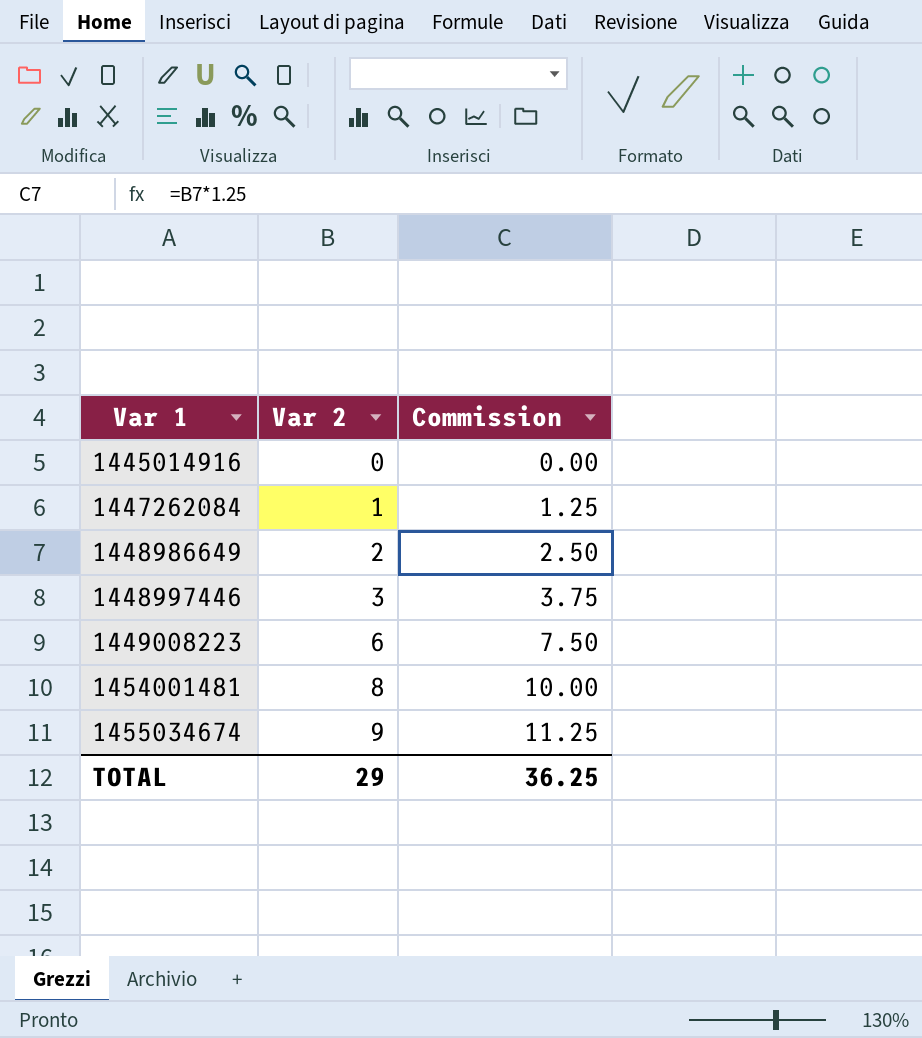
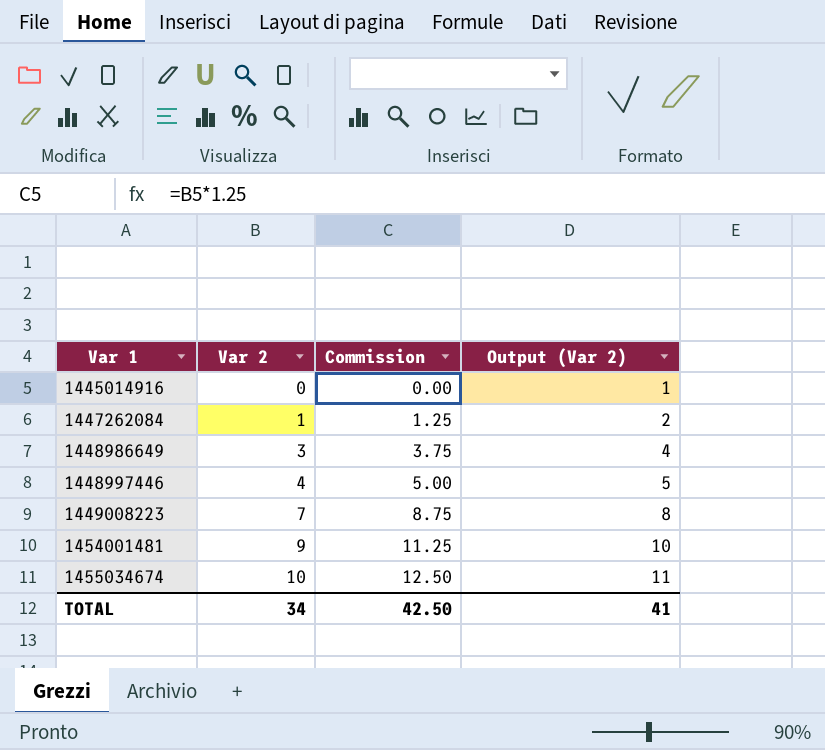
column Output (Var 2) | formula: none -> [Var 2] + 1
1448986649 | Var 2: 2 -> 3
1448986649 | Commission: 2.50 -> 3.75
1448997446 | Var 2: 3 -> 4
1448997446 | Commission: 3.75 -> 5.00
1449008223 | Var 2: 6 -> 7
1449008223 | Commission: 7.50 -> 8.75
1454001481 | Var 2: 8 -> 9
1454001481 | Commission: 10.00 -> 11.25
1455034674 | Var 2: 9 -> 10
1455034674 | Commission: 11.25 -> 12.50
TOTAL | Var 2: 29 -> 34
TOTAL | Commission: 36.25 -> 42.50

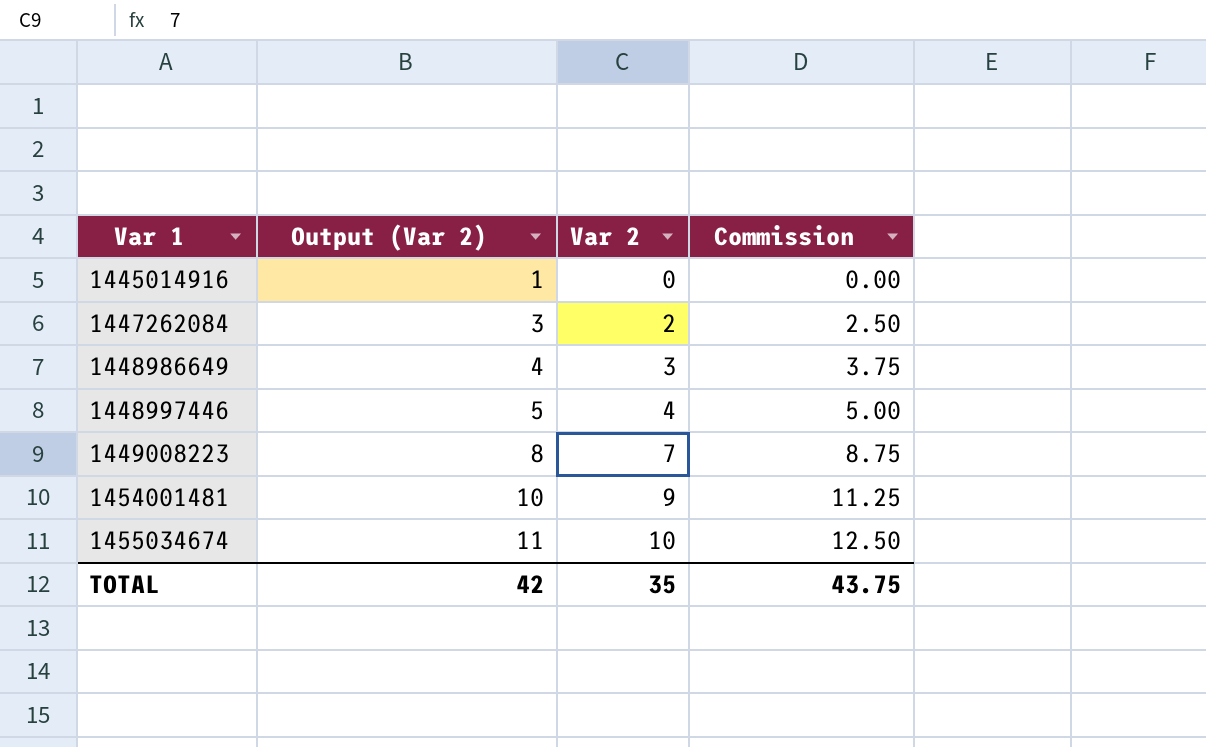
column Output (Var 2) | position: 4 -> 2
1447262084 | Output (Var 2): 2 -> 3
1447262084 | Var 2: 1 -> 2
1447262084 | Commission: 1.25 -> 2.50
TOTAL | Output (Var 2): 41 -> 42
TOTAL | Var 2: 34 -> 35
TOTAL | Commission: 42.50 -> 43.75

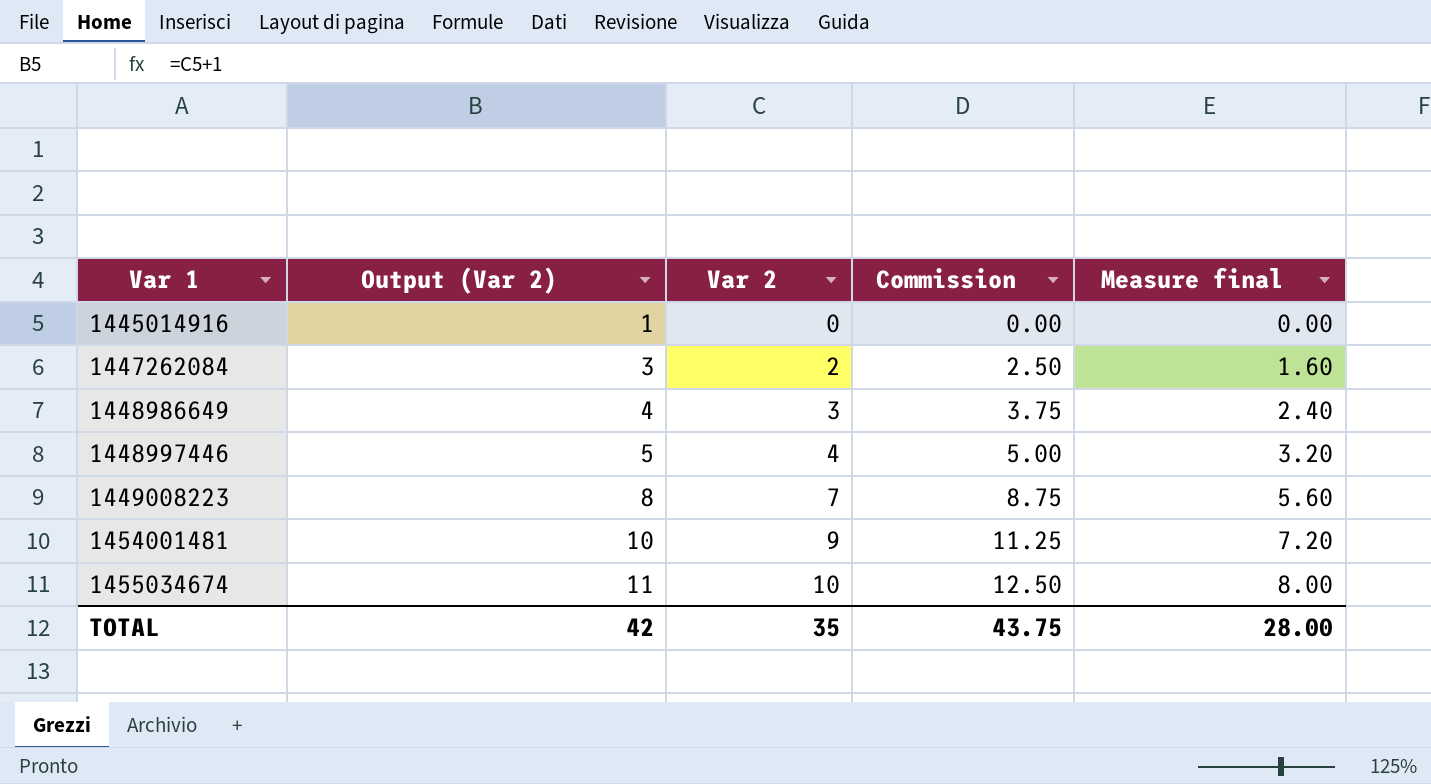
column Measure final | formula: none -> [Var 2] * 0.8

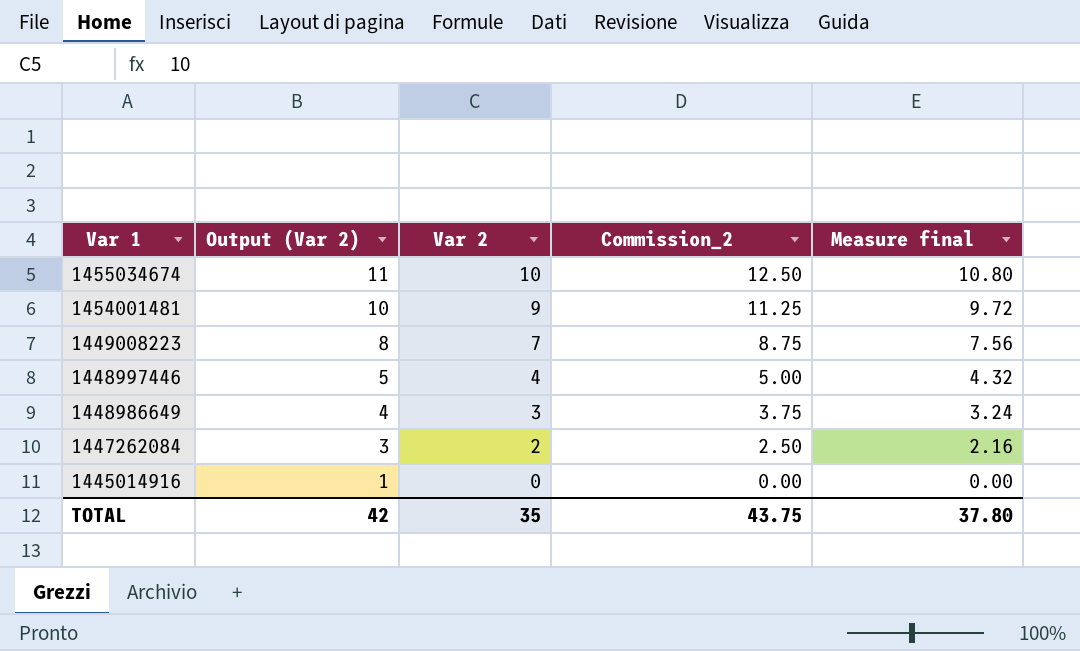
row order: Var 1 ascending -> Var 1 descending
column name: Commission -> Commission_2
column Measure final | formula: [Var 2] * 0.8 -> [Var 2] * 1.08
TOTAL | Measure final: 28.00 -> 37.80

